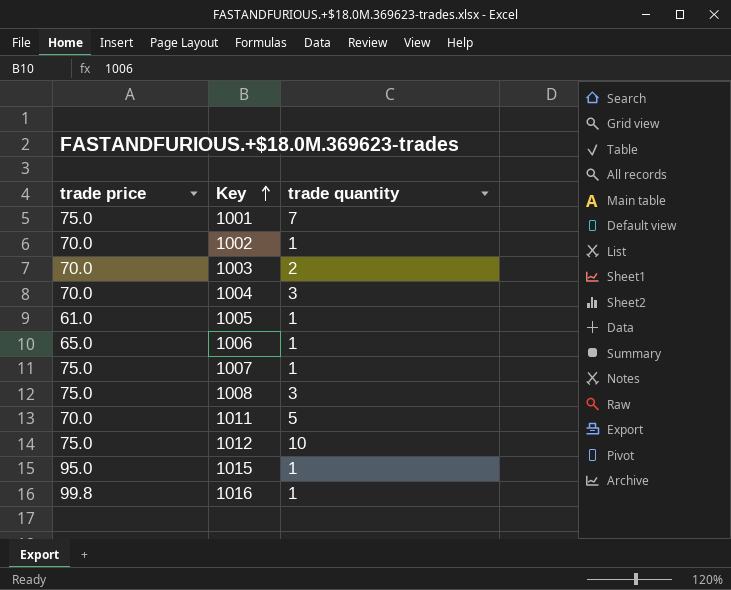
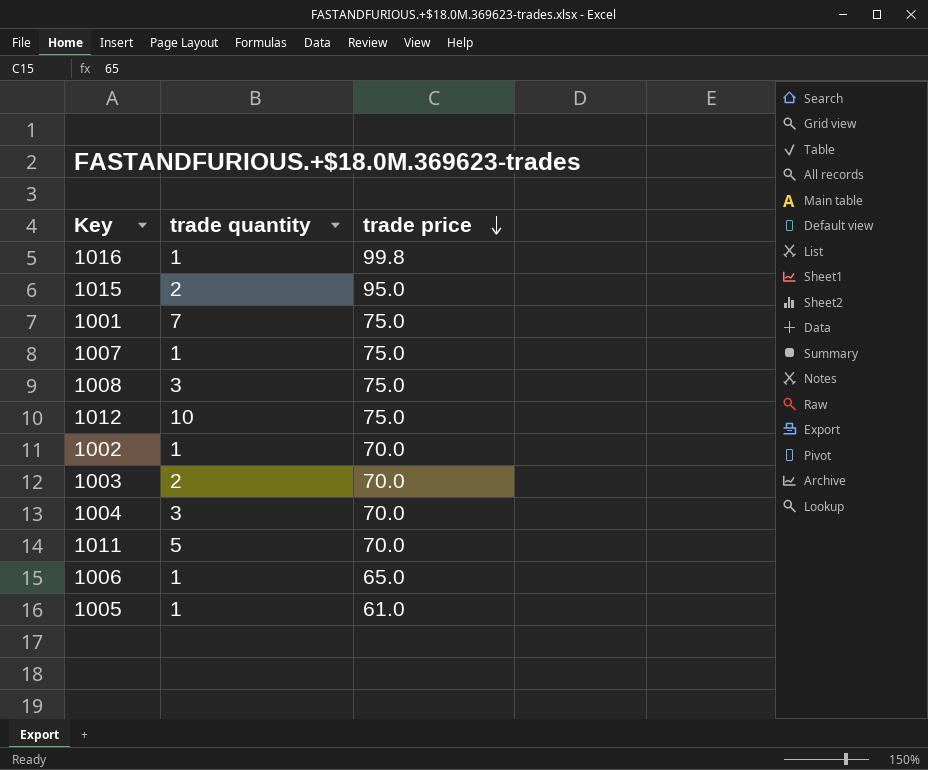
row order: Key ascending -> trade price descending
column trade price | position: 1 -> 3
1015 | trade quantity: 1 -> 2

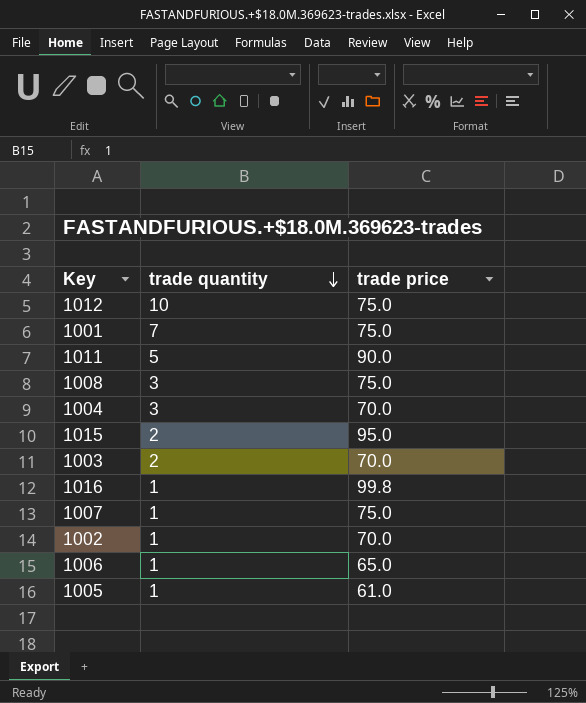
row order: trade price descending -> trade quantity descending
1011 | trade price: 70.0 -> 90.0

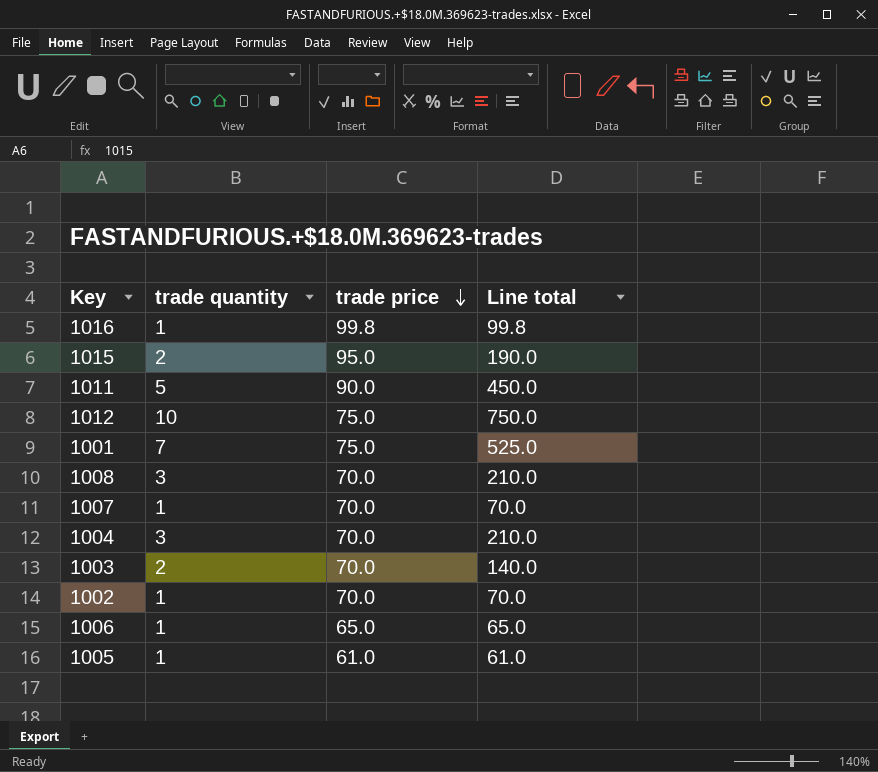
row order: trade quantity descending -> trade price descending
column Line total | formula: none -> [trade quantity] * [trade price]
1008 | trade price: 75.0 -> 70.0
1007 | trade price: 75.0 -> 70.0

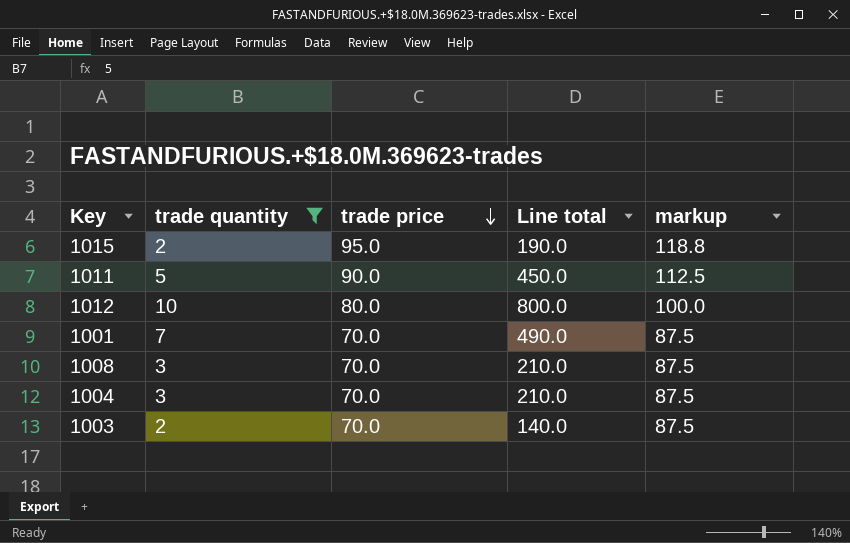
filter: none -> trade quantity != 1
column markup | formula: none -> [trade price] * 1.25
1012 | trade price: 75.0 -> 80.0
1012 | Line total: 750.0 -> 800.0
1001 | trade price: 75.0 -> 70.0
1001 | Line total: 525.0 -> 490.0

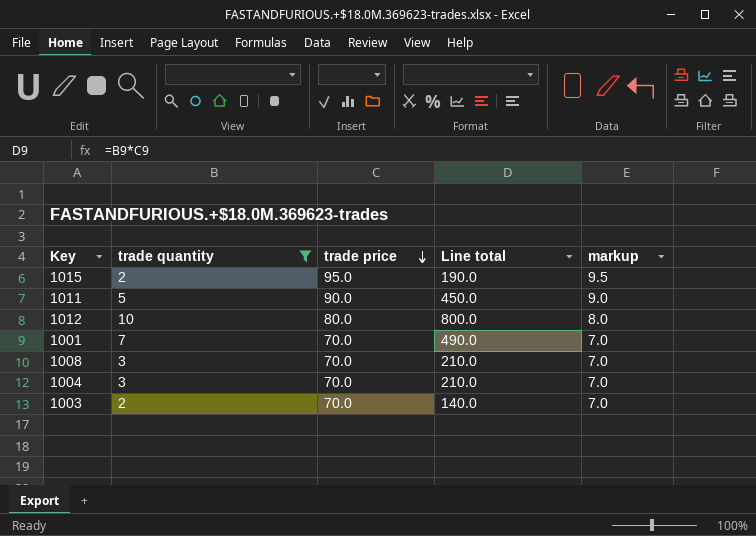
column markup | formula: [trade price] * 1.25 -> [trade price] * 0.1

